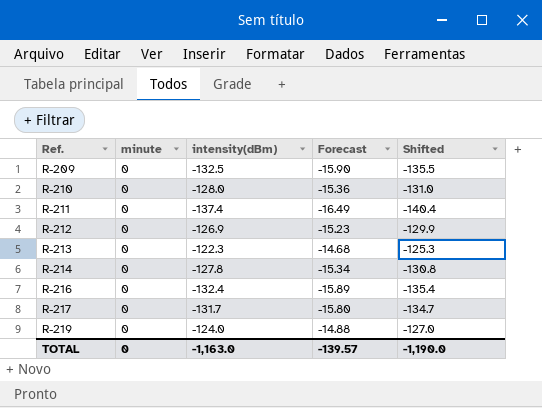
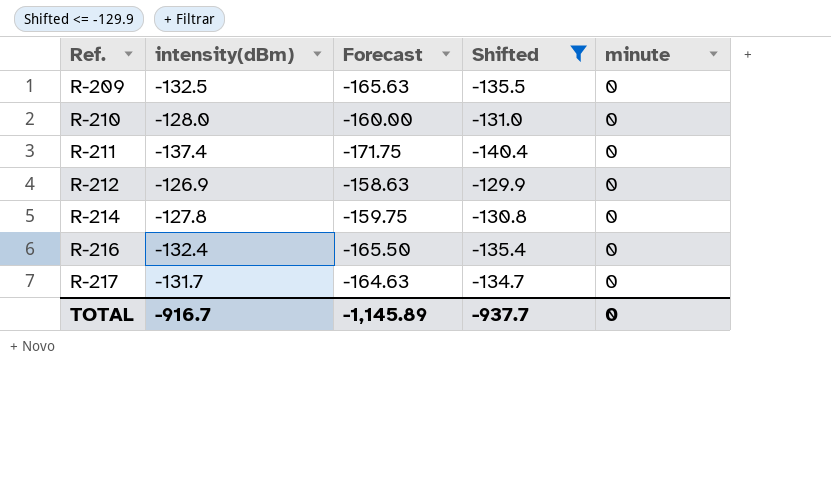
filter: none -> Shifted <= -129.9
column Forecast | formula: [intensity(dBm)] * 0.12 -> [intensity(dBm)] * 1.25
column minute | position: 2 -> 5
TOTAL | intensity(dBm): -1,163.0 -> -916.7
TOTAL | Forecast: -139.57 -> -1,145.89
TOTAL | Shifted: -1,190.0 -> -937.7

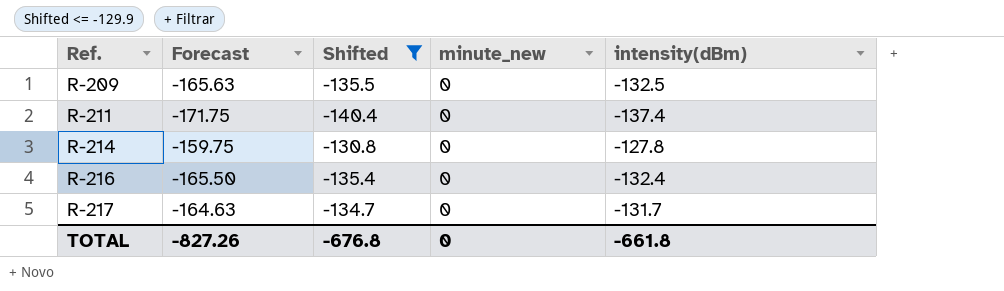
column name: minute -> minute_new
column intensity(dBm) | position: 2 -> 5
row R-210: -128.0 | -160.00 | -131.0 | 0 -> none
row R-212: -126.9 | -158.63 | -129.9 | 0 -> none
TOTAL | Forecast: -1,145.89 -> -827.26
TOTAL | Shifted: -937.7 -> -676.8
TOTAL | intensity(dBm): -916.7 -> -661.8

